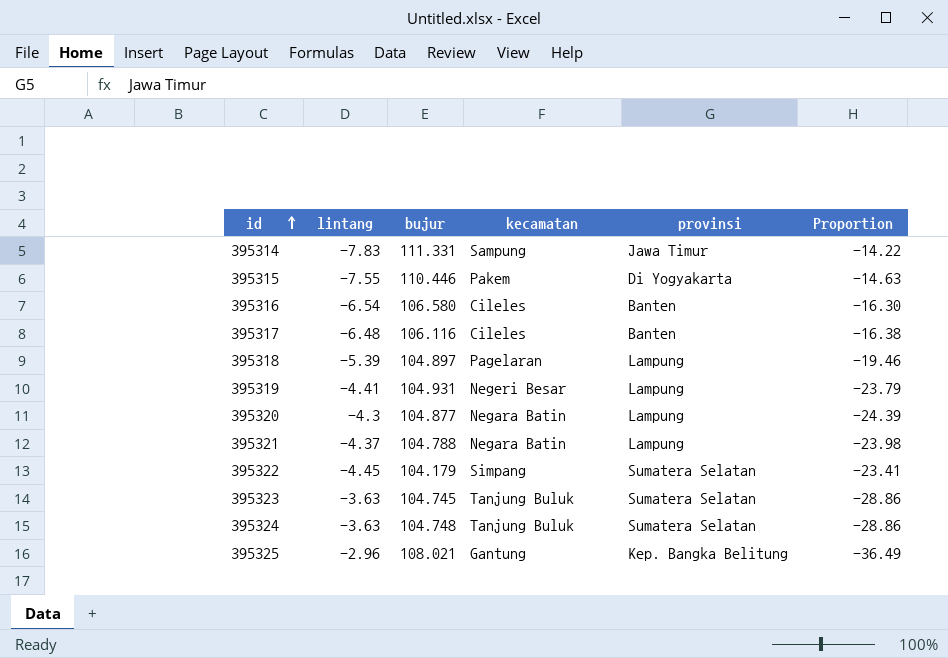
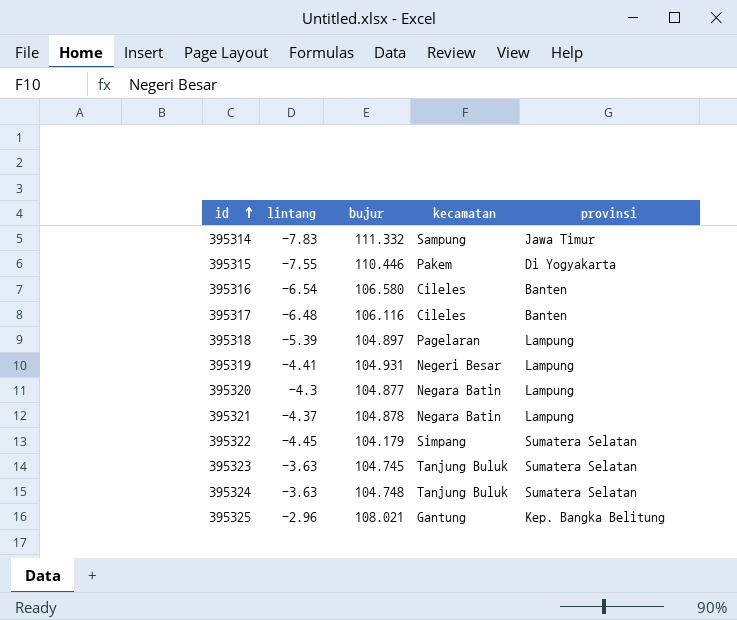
column Proportion | formula: [bujur] / [lintang] -> none
395314 | bujur: 111.331 -> 111.332
395321 | bujur: 104.788 -> 104.878

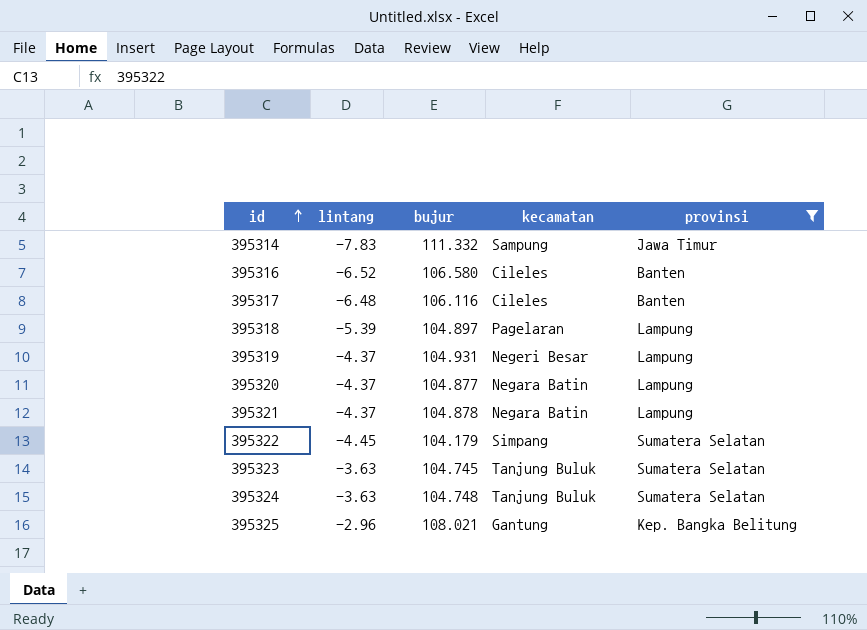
filter: none -> provinsi != Di Yogyakarta
395316 | lintang: -6.54 -> -6.52
395319 | lintang: -4.41 -> -4.37
395320 | lintang: -4.3 -> -4.37

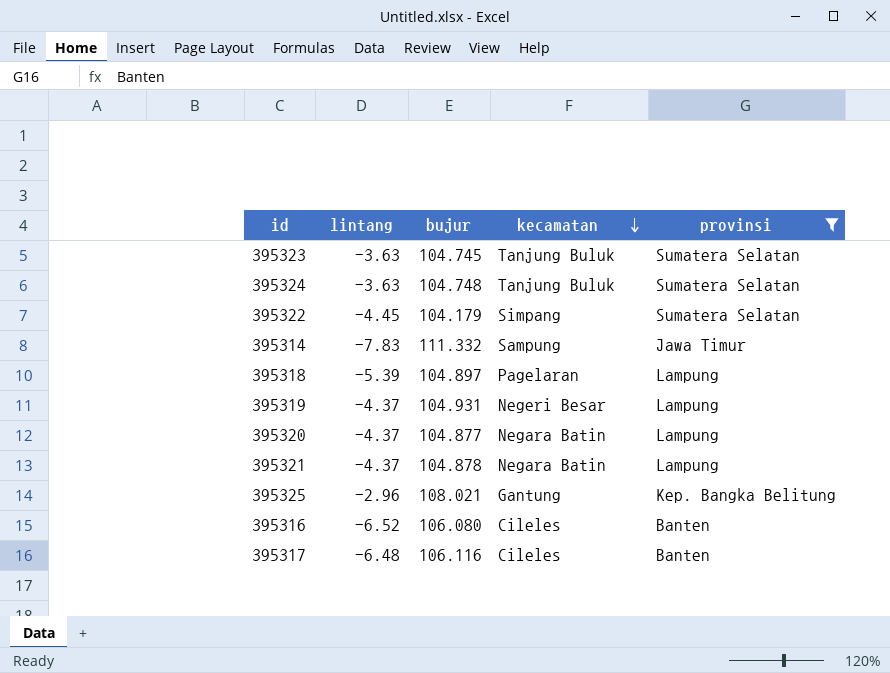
row order: id ascending -> kecamatan descending
395316 | bujur: 106.580 -> 106.080

